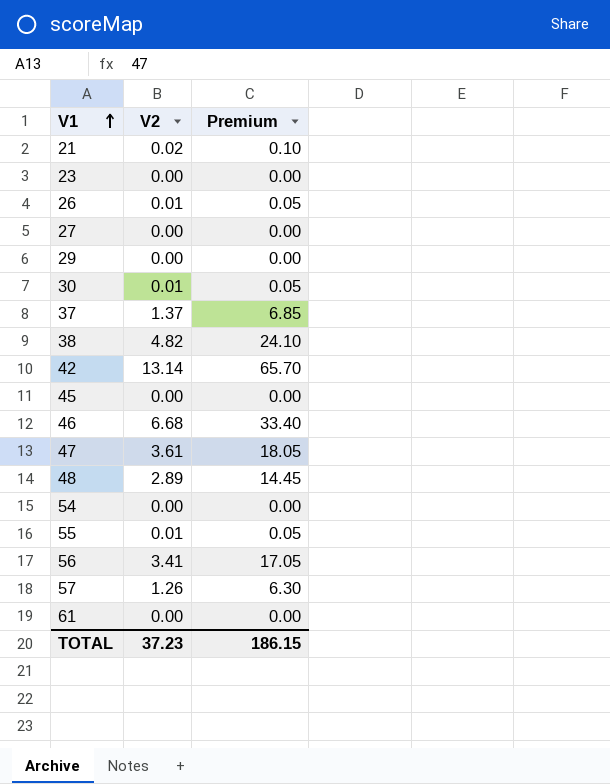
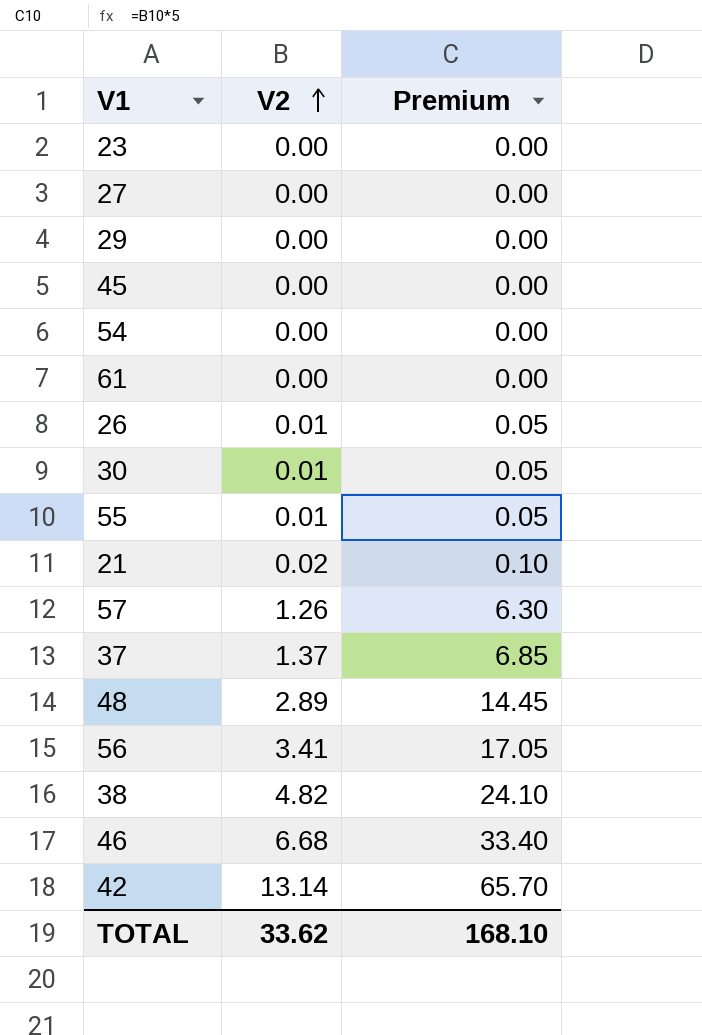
row order: V1 ascending -> V2 ascending
row 47: 3.61 | 18.05 -> none
TOTAL | V2: 37.23 -> 33.62
TOTAL | Premium: 186.15 -> 168.10

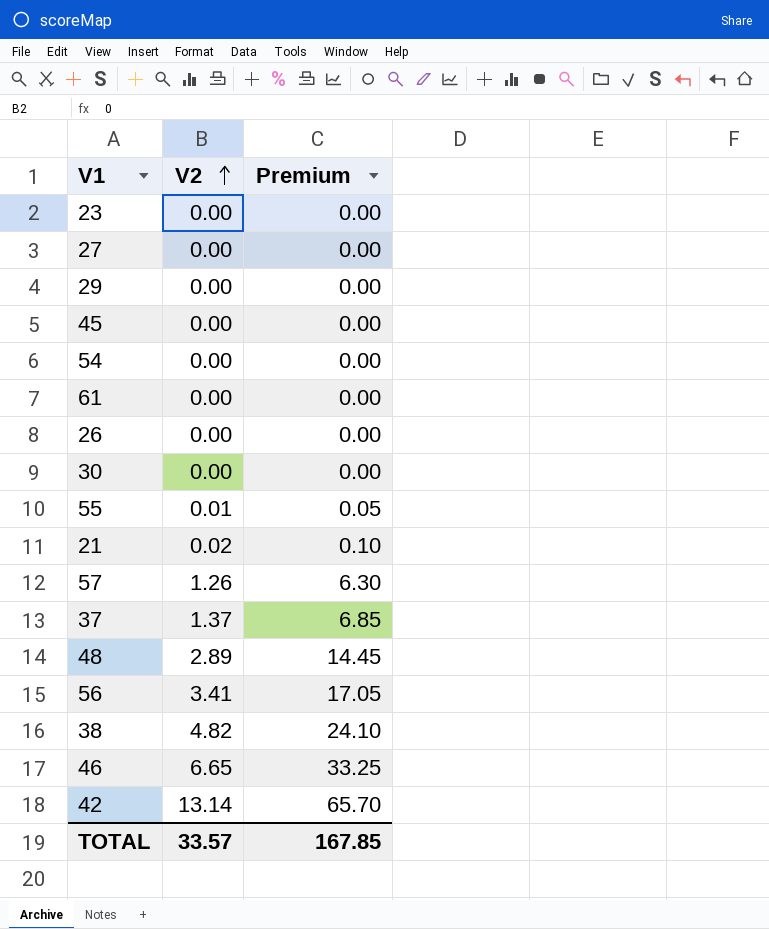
26 | V2: 0.01 -> 0.00
26 | Premium: 0.05 -> 0.00
30 | V2: 0.01 -> 0.00
30 | Premium: 0.05 -> 0.00
46 | V2: 6.68 -> 6.65
46 | Premium: 33.40 -> 33.25
TOTAL | V2: 33.62 -> 33.57
TOTAL | Premium: 168.10 -> 167.85

